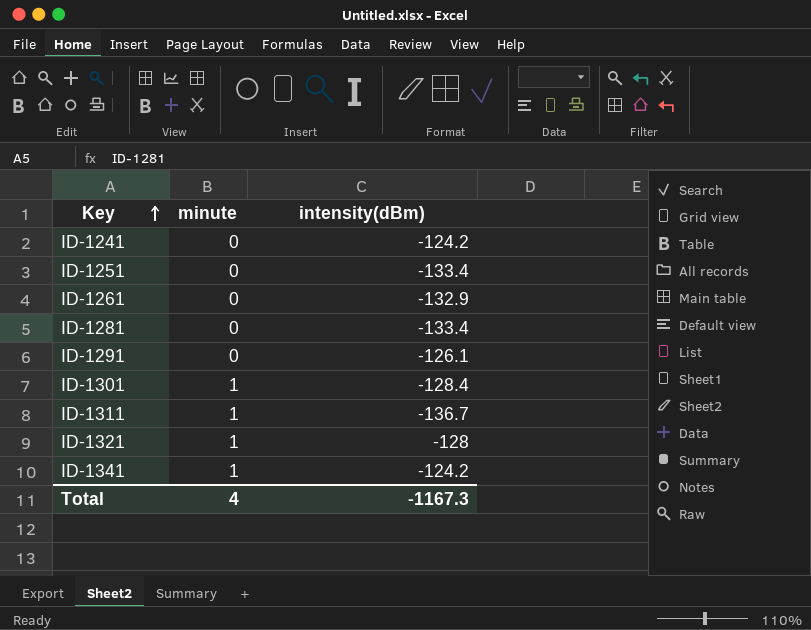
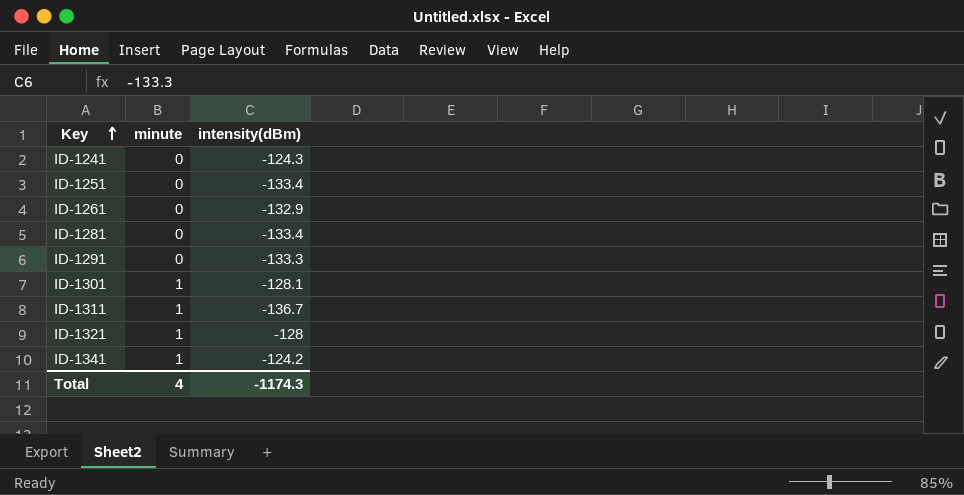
ID-1241 | intensity(dBm): -124.2 -> -124.3
ID-1291 | intensity(dBm): -126.1 -> -133.3
ID-1301 | intensity(dBm): -128.4 -> -128.1
Total | intensity(dBm): -1167.3 -> -1174.3

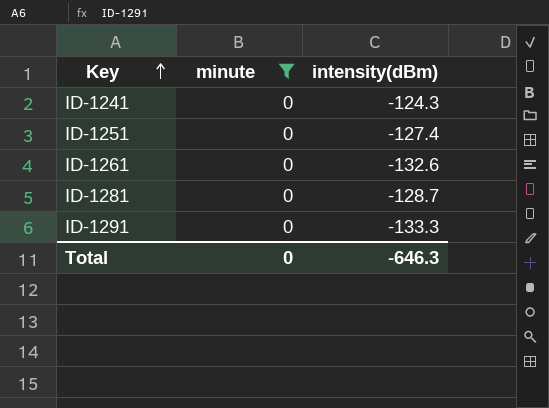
filter: none -> minute = 0
ID-1251 | intensity(dBm): -133.4 -> -127.4
ID-1261 | intensity(dBm): -132.9 -> -132.6
ID-1281 | intensity(dBm): -133.4 -> -128.7
Total | minute: 4 -> 0
Total | intensity(dBm): -1174.3 -> -646.3

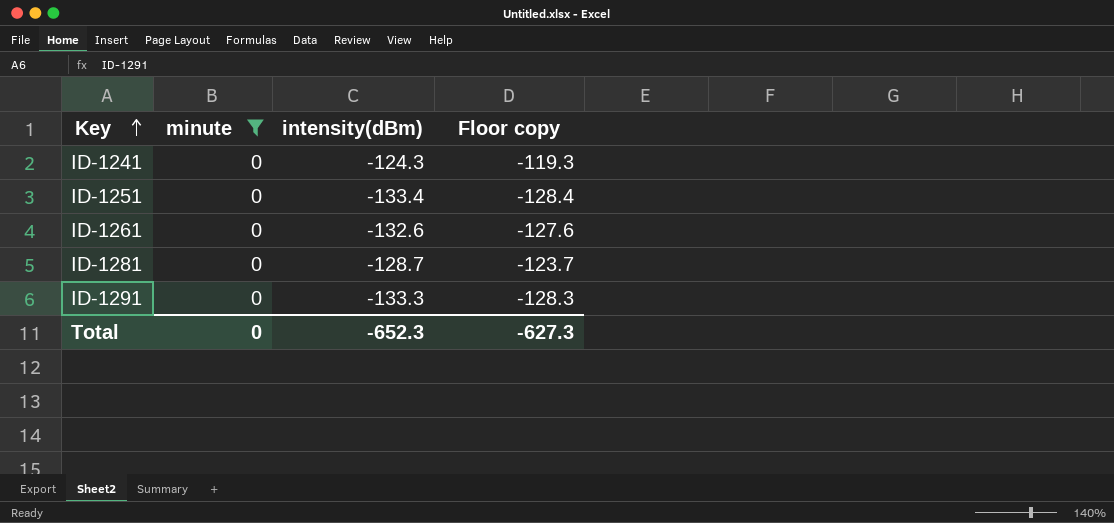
column Floor copy | formula: none -> [intensity(dBm)] + 5
ID-1251 | intensity(dBm): -127.4 -> -133.4
Total | intensity(dBm): -646.3 -> -652.3

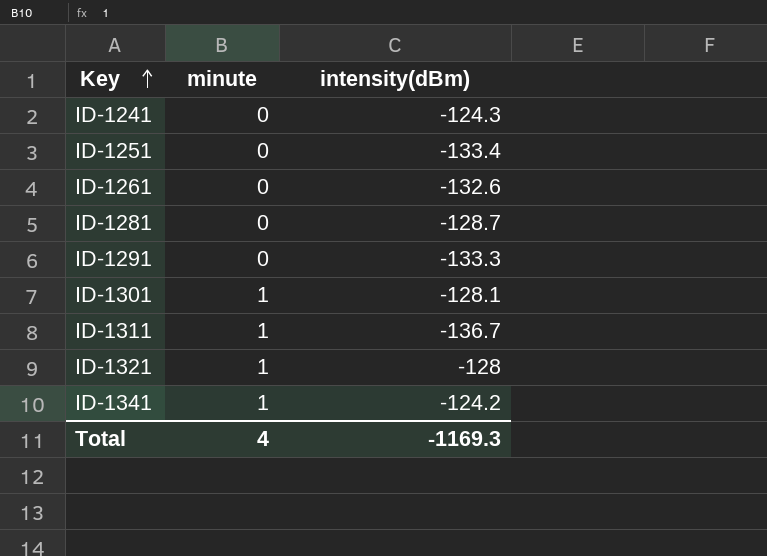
filter: minute = 0 -> none
column Floor copy | formula: [intensity(dBm)] + 5 -> none
Total | minute: 0 -> 4
Total | intensity(dBm): -652.3 -> -1169.3

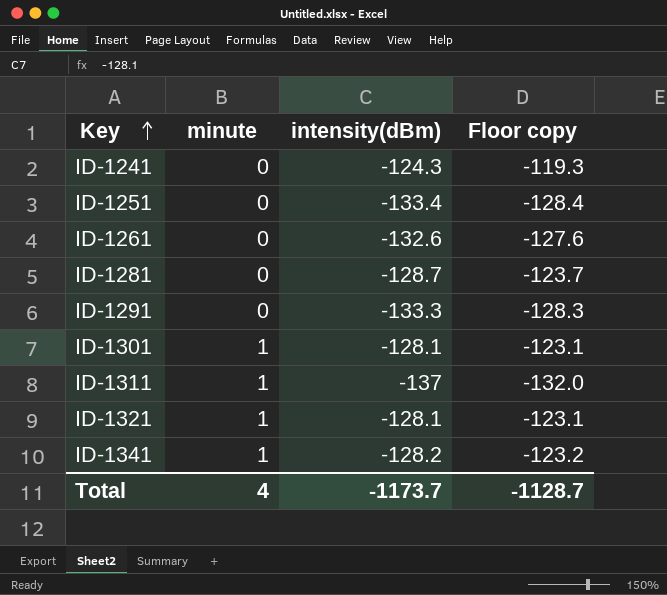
column Floor copy | formula: none -> [intensity(dBm)] + 5
ID-1311 | intensity(dBm): -136.7 -> -137
ID-1321 | intensity(dBm): -128 -> -128.1
ID-1341 | intensity(dBm): -124.2 -> -128.2
Total | intensity(dBm): -1169.3 -> -1173.7

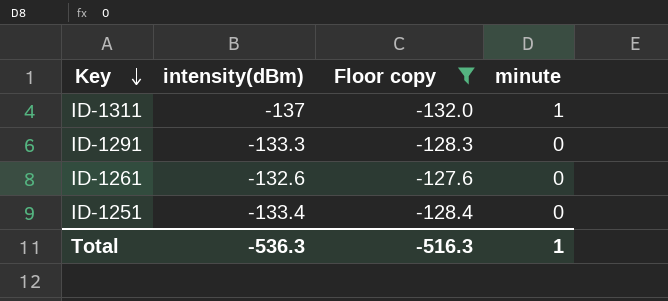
filter: none -> Floor copy <= -127.6
row order: Key ascending -> Key descending
column minute | position: 2 -> 4
Total | intensity(dBm): -1173.7 -> -536.3
Total | Floor copy: -1128.7 -> -516.3
Total | minute: 4 -> 1

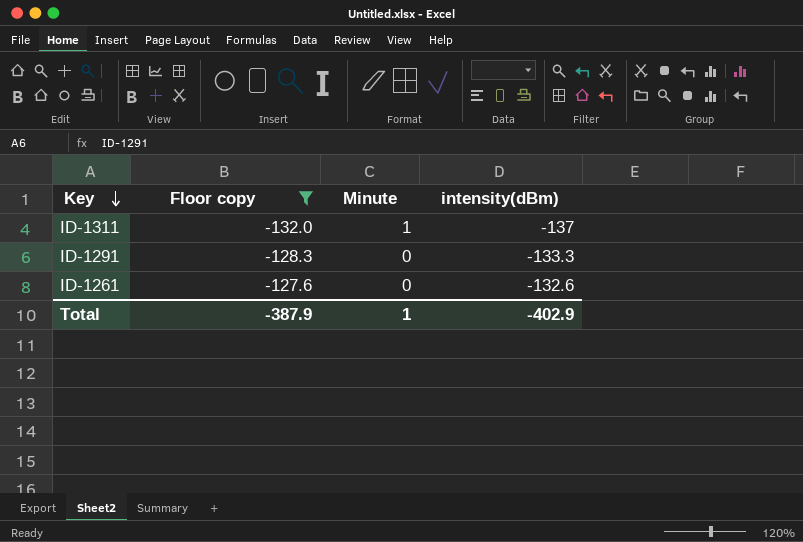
column name: minute -> Minute
column intensity(dBm) | position: 2 -> 4
row ID-1251: -133.4 | -128.4 | 0 -> none
Total | Floor copy: -516.3 -> -387.9
Total | intensity(dBm): -536.3 -> -402.9

